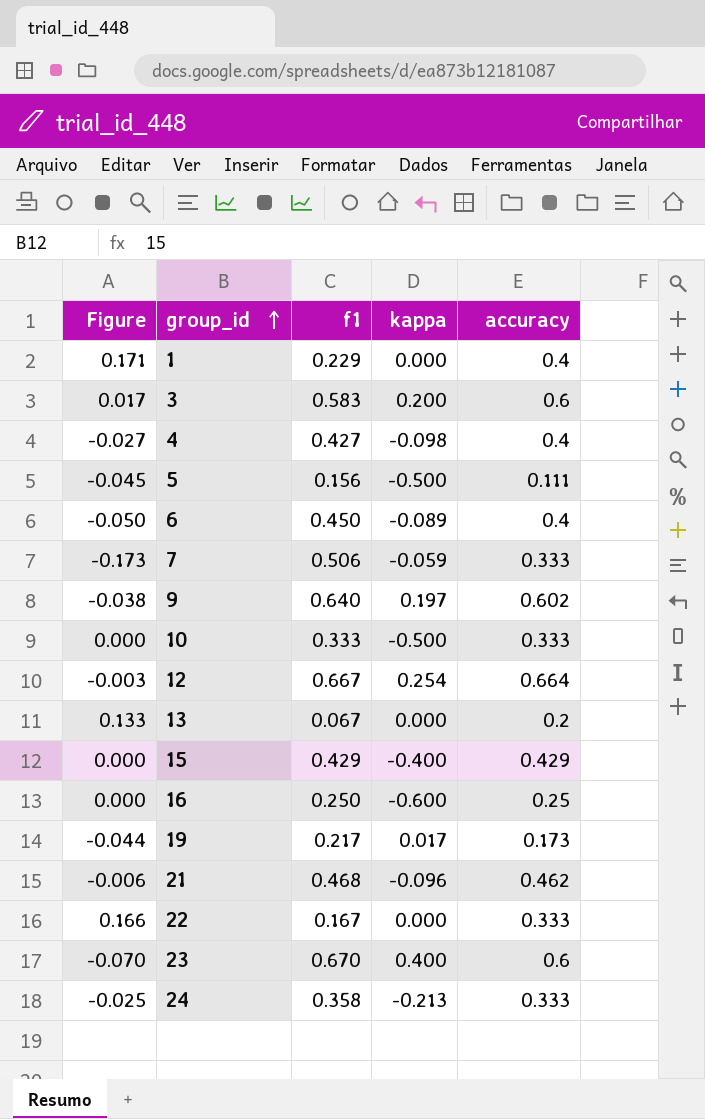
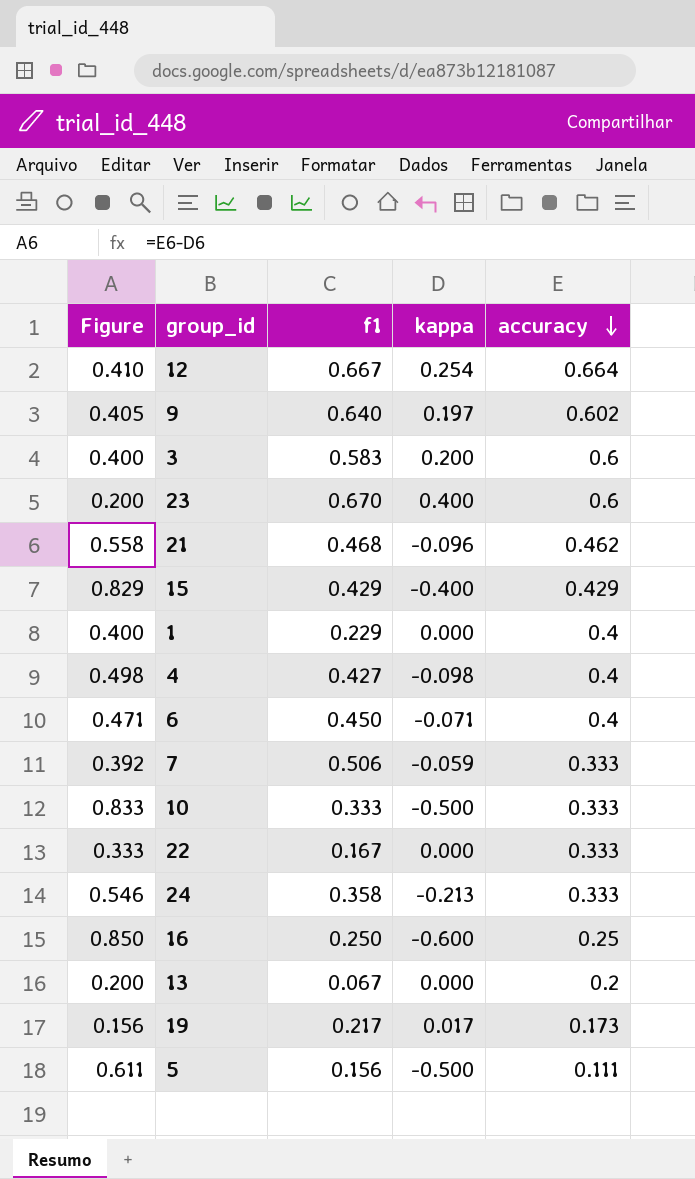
row order: group_id ascending -> accuracy descending
column Figure | formula: [accuracy] - [f1] -> [accuracy] - [kappa]
6 | kappa: -0.089 -> -0.071

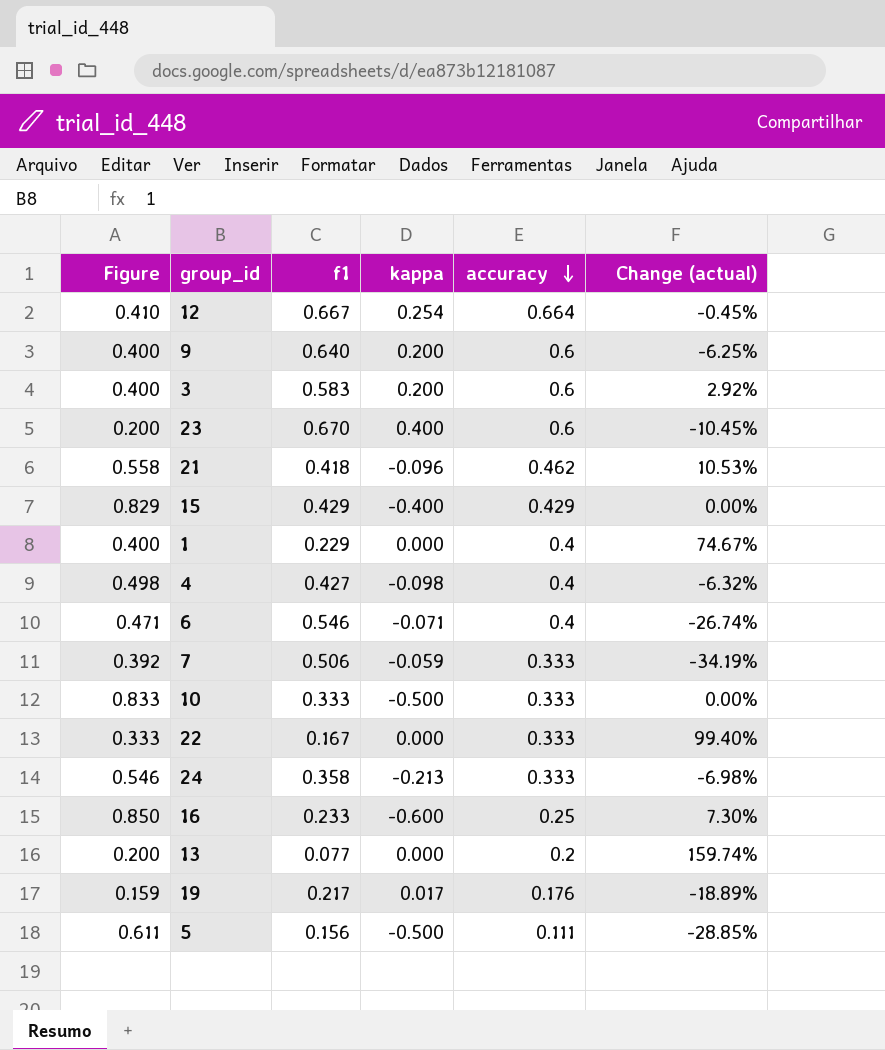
column Change (actual) | formula: none -> ([accuracy] - [f1]) / [f1]
9 | Figure: 0.405 -> 0.400
9 | kappa: 0.197 -> 0.200
9 | accuracy: 0.602 -> 0.6
21 | f1: 0.468 -> 0.418
6 | f1: 0.450 -> 0.546
16 | f1: 0.250 -> 0.233
13 | f1: 0.067 -> 0.077
19 | Figure: 0.156 -> 0.159
19 | accuracy: 0.173 -> 0.176

